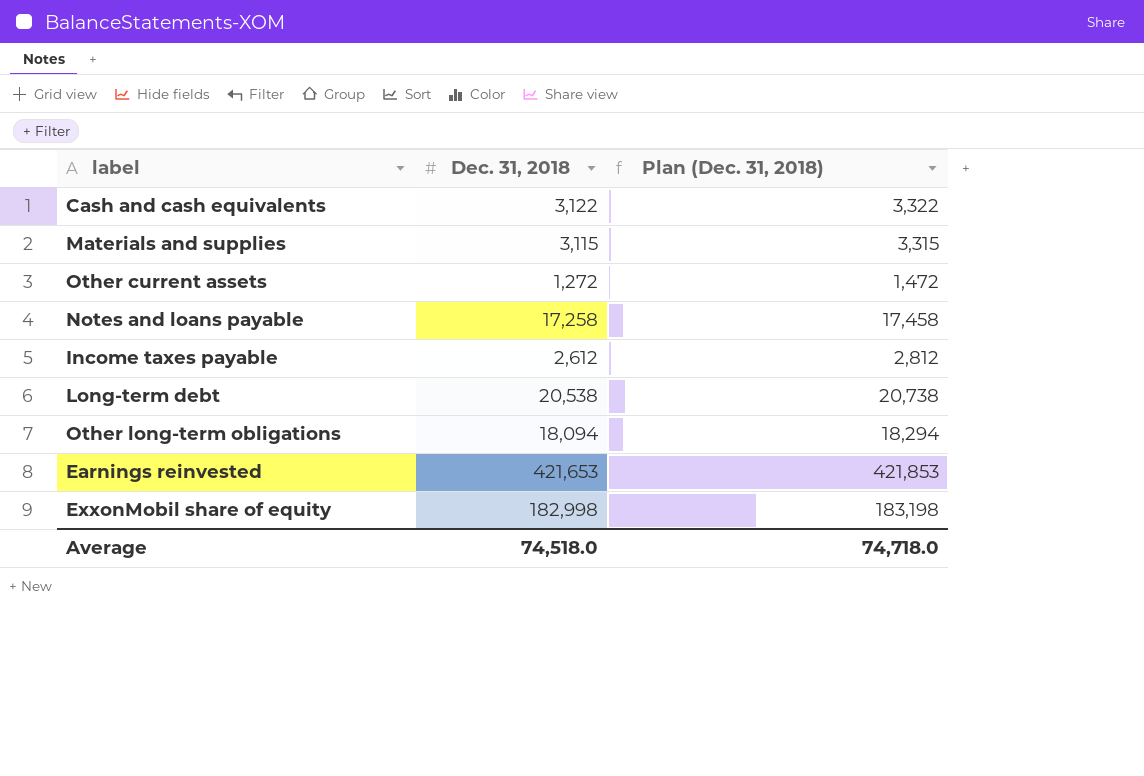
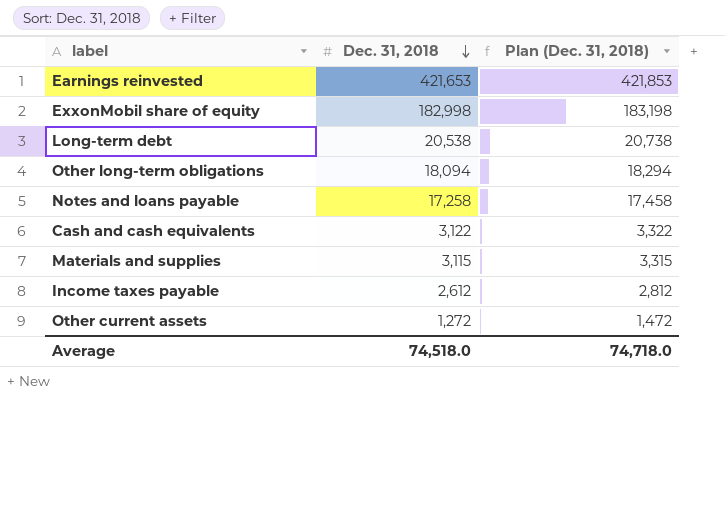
row order: none -> Dec. 31, 2018 descending

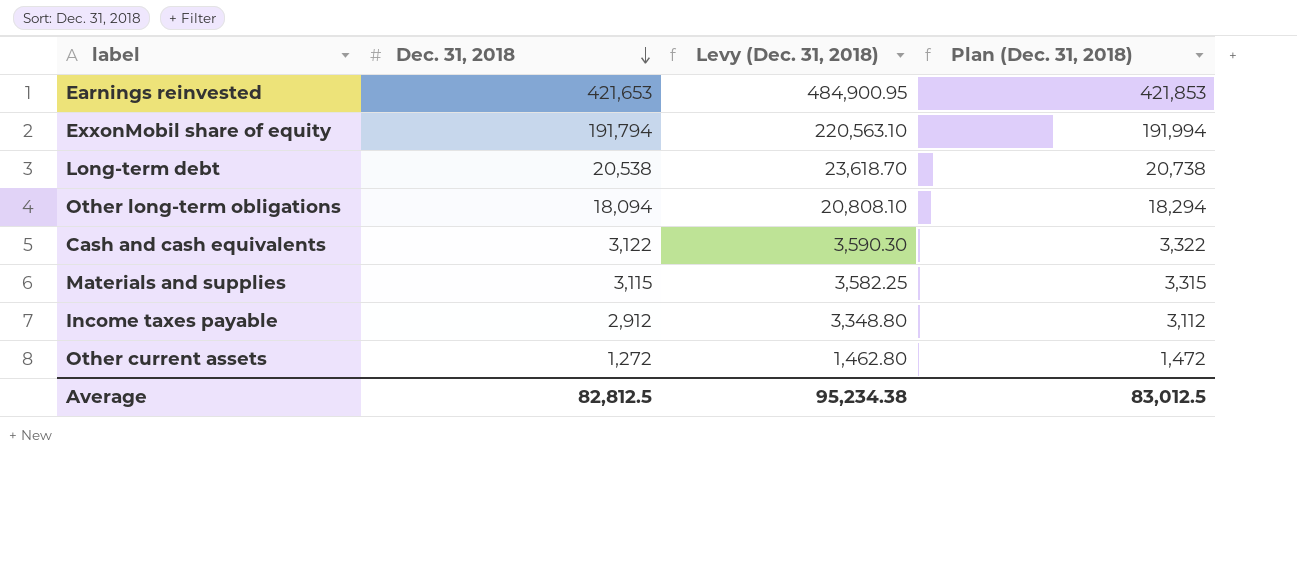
column Levy (Dec. 31, 2018) | formula: none -> [Dec. 31, 2018] * 1.15
row Notes and loans payable: 17,258 | 17,458 -> none
ExxonMobil share of equity | Dec. 31, 2018: 182,998 -> 191,794
ExxonMobil share of equity | Plan (Dec. 31, 2018): 183,198 -> 191,994
Income taxes payable | Dec. 31, 2018: 2,612 -> 2,912
Income taxes payable | Plan (Dec. 31, 2018): 2,812 -> 3,112
Average | Dec. 31, 2018: 74,518.0 -> 82,812.5
Average | Plan (Dec. 31, 2018): 74,718.0 -> 83,012.5

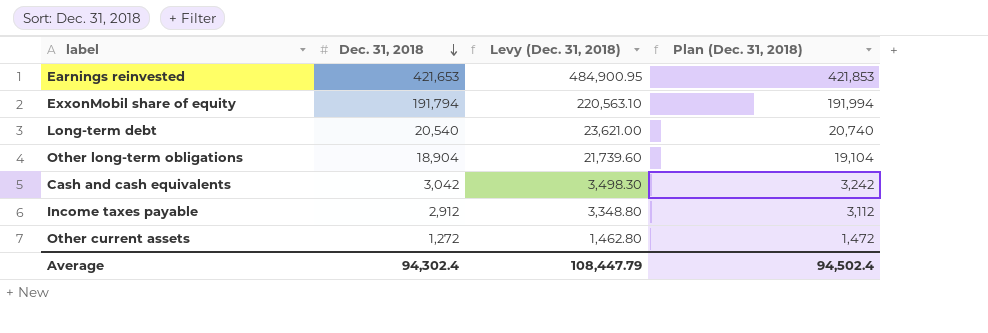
row Materials and supplies: 3,115 | 3,582.25 | 3,315 -> none
Long-term debt | Dec. 31, 2018: 20,538 -> 20,540
Long-term debt | Levy (Dec. 31, 2018): 23,618.70 -> 23,621.00
Long-term debt | Plan (Dec. 31, 2018): 20,738 -> 20,740
Other long-term obligations | Dec. 31, 2018: 18,094 -> 18,904
Other long-term obligations | Levy (Dec. 31, 2018): 20,808.10 -> 21,739.60
Other long-term obligations | Plan (Dec. 31, 2018): 18,294 -> 19,104
Cash and cash equivalents | Dec. 31, 2018: 3,122 -> 3,042
Cash and cash equivalents | Levy (Dec. 31, 2018): 3,590.30 -> 3,498.30
Cash and cash equivalents | Plan (Dec. 31, 2018): 3,322 -> 3,242
Average | Dec. 31, 2018: 82,812.5 -> 94,302.4
Average | Levy (Dec. 31, 2018): 95,234.38 -> 108,447.79
Average | Plan (Dec. 31, 2018): 83,012.5 -> 94,502.4

